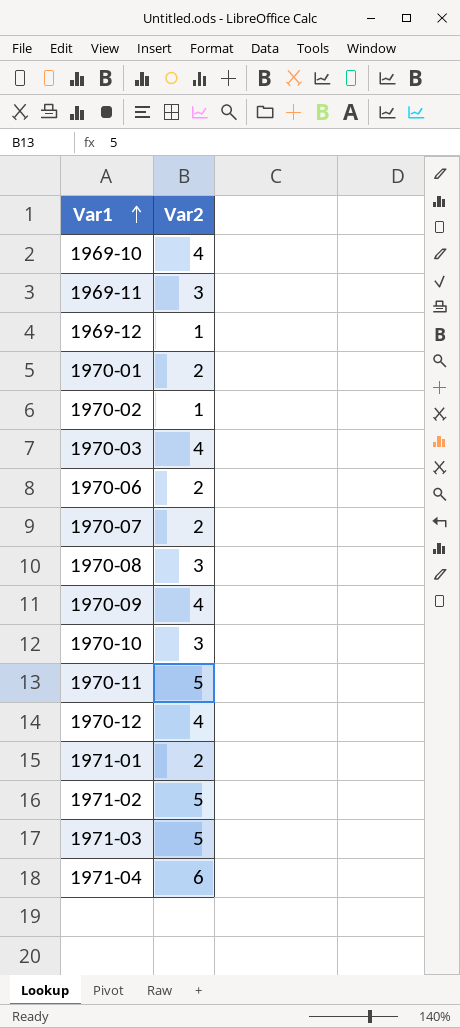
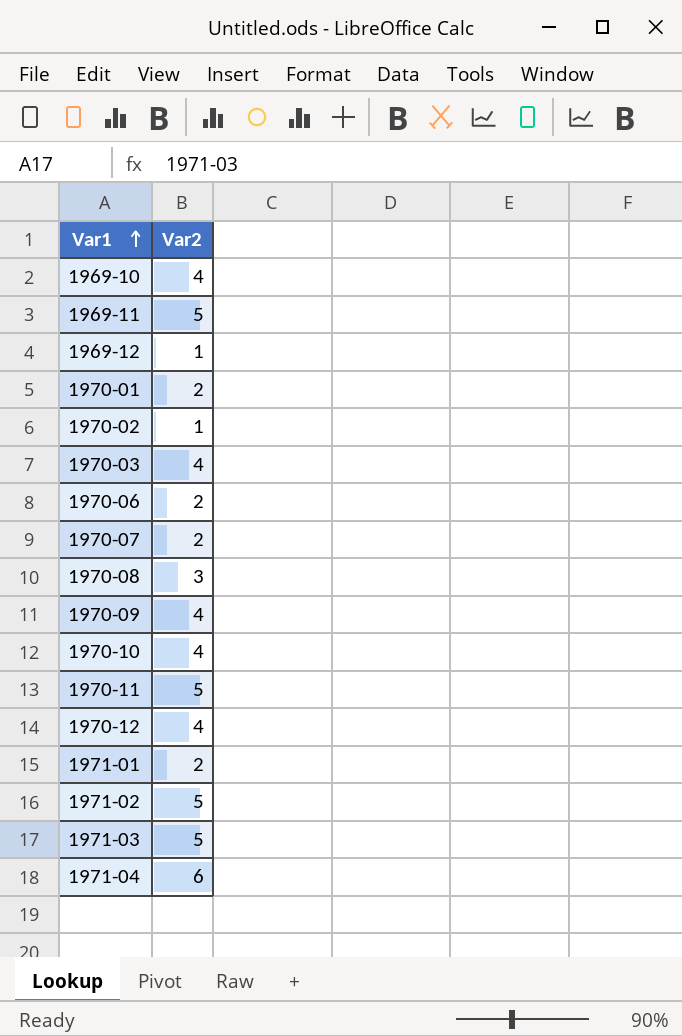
1969-11 | Var2: 3 -> 5
1970-10 | Var2: 3 -> 4

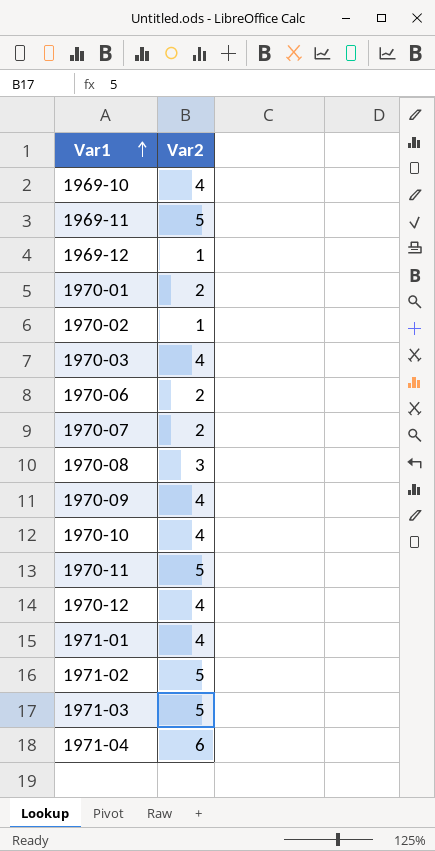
1971-01 | Var2: 2 -> 4

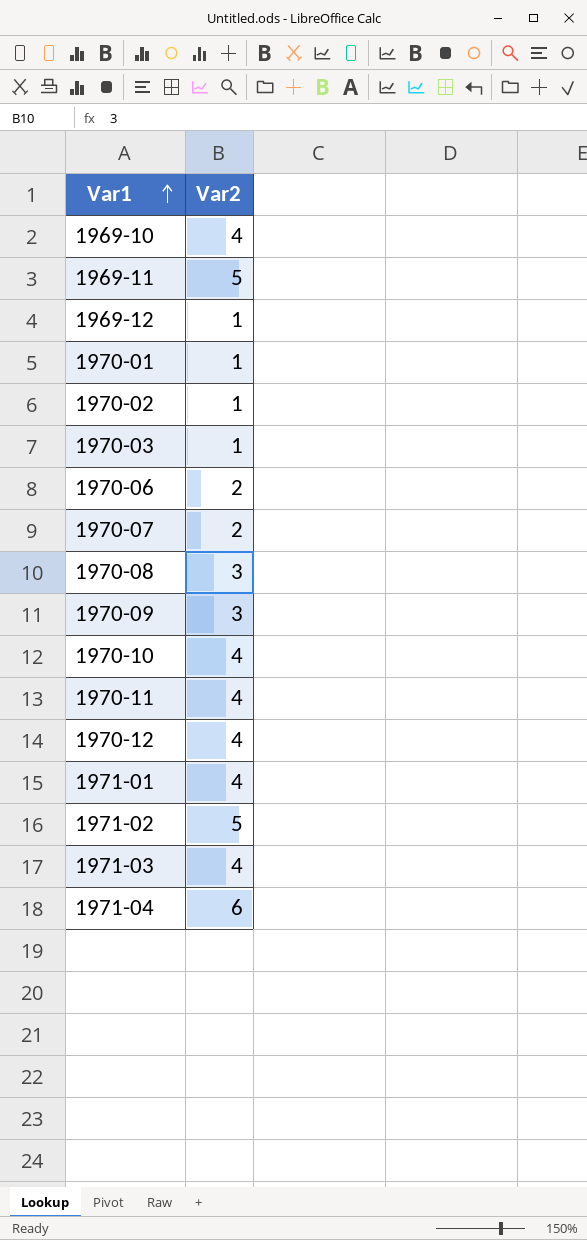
1970-01 | Var2: 2 -> 1
1970-03 | Var2: 4 -> 1
1970-09 | Var2: 4 -> 3
1970-11 | Var2: 5 -> 4
1971-03 | Var2: 5 -> 4

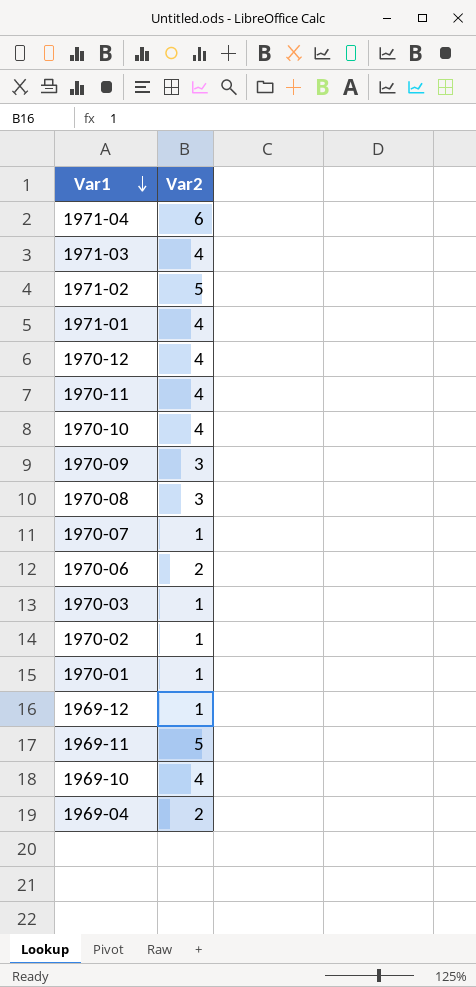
row order: Var1 ascending -> Var1 descending
1970-07 | Var2: 2 -> 1
row 1969-04: none -> 2

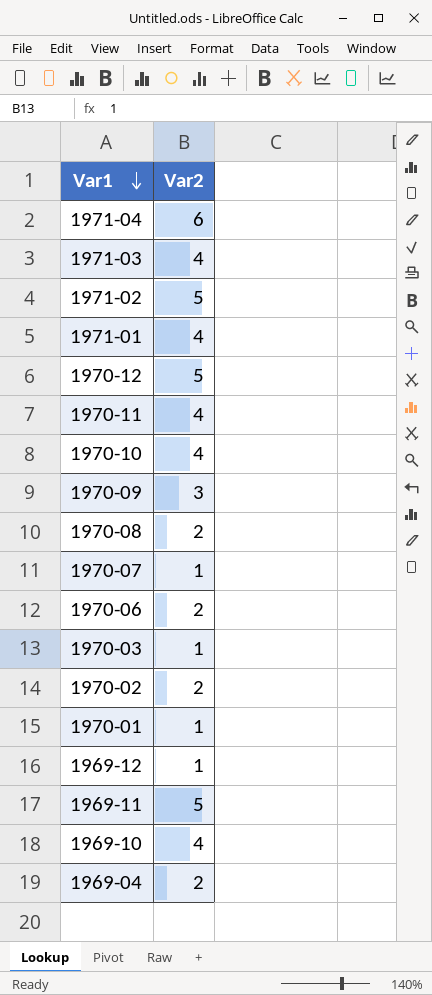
1970-12 | Var2: 4 -> 5
1970-08 | Var2: 3 -> 2
1970-02 | Var2: 1 -> 2

